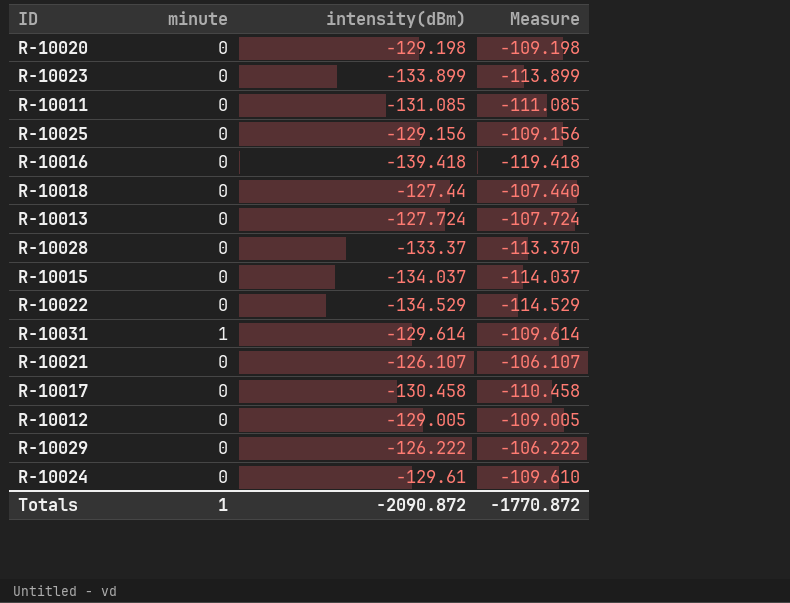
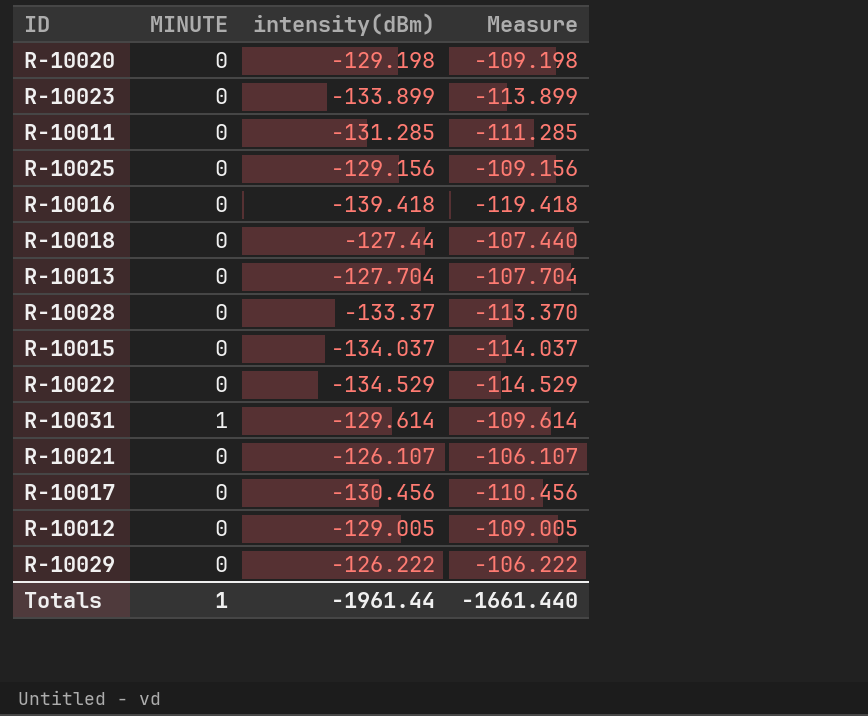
column name: minute -> MINUTE
row R-10024: 0 | -129.61 | -109.610 -> none
R-10011 | intensity(dBm): -131.085 -> -131.285
R-10011 | Measure: -111.085 -> -111.285
R-10013 | intensity(dBm): -127.724 -> -127.704
R-10013 | Measure: -107.724 -> -107.704
R-10017 | intensity(dBm): -130.458 -> -130.456
R-10017 | Measure: -110.458 -> -110.456
Totals | intensity(dBm): -2090.872 -> -1961.44
Totals | Measure: -1770.872 -> -1661.440

